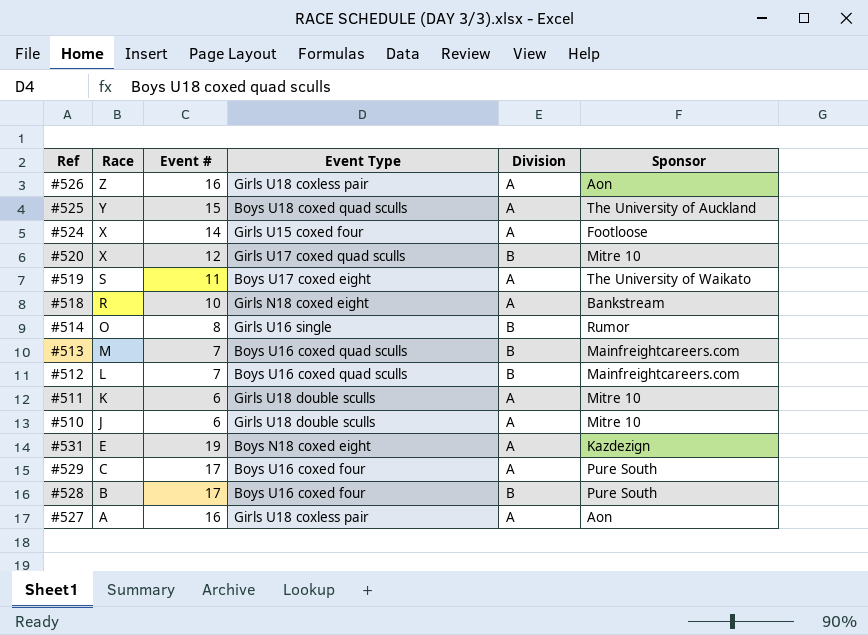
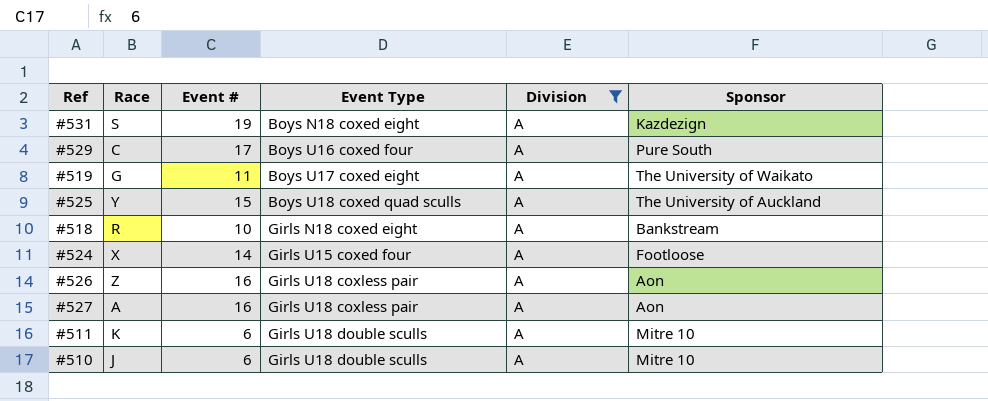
filter: none -> Division = A
row order: Race descending -> Event Type ascending
#531 | Race: E -> S
#519 | Race: S -> G

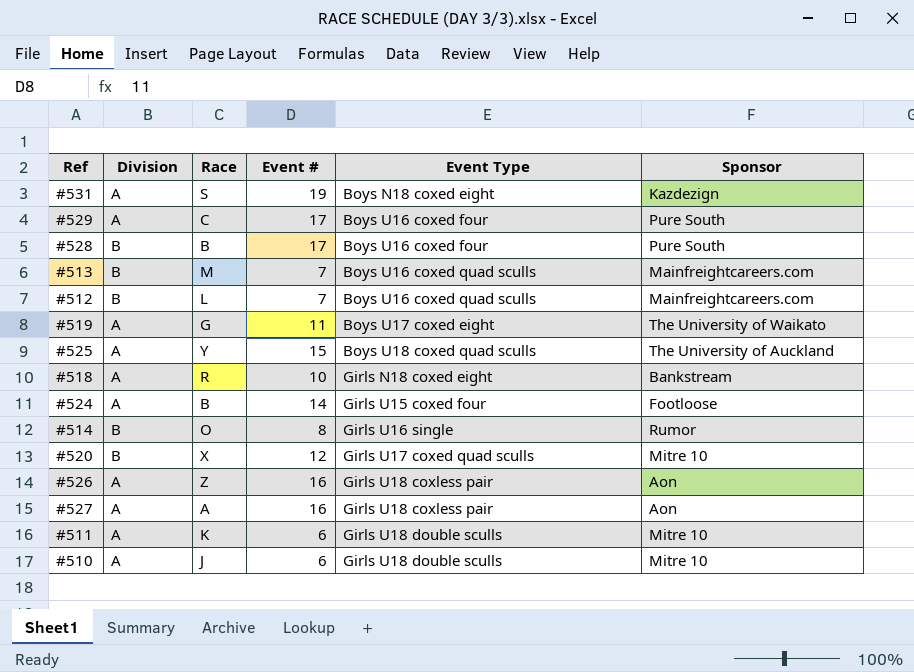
filter: Division = A -> none
column Division | position: 5 -> 2
#524 | Race: X -> B

